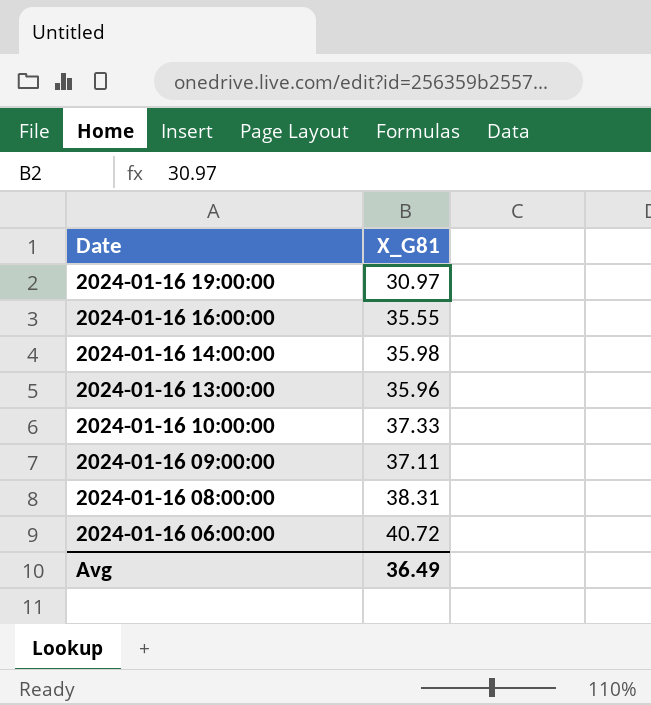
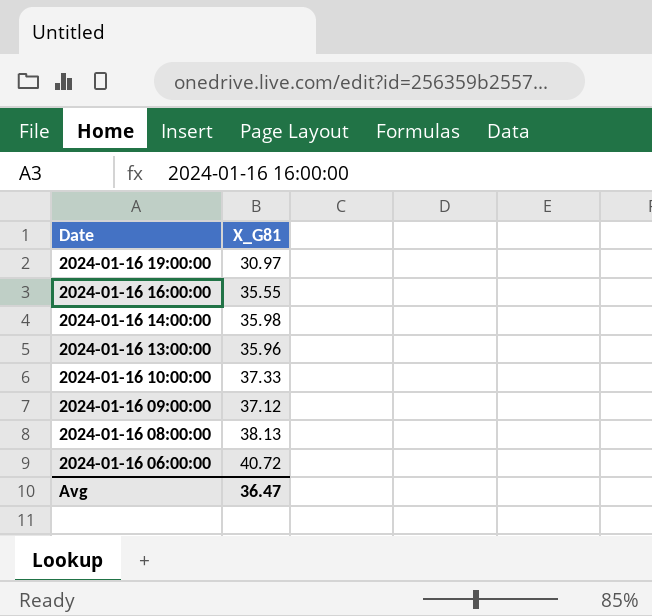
2024-01-16 09:00:00 | X_G81: 37.11 -> 37.12
2024-01-16 08:00:00 | X_G81: 38.31 -> 38.13
Avg | X_G81: 36.49 -> 36.47

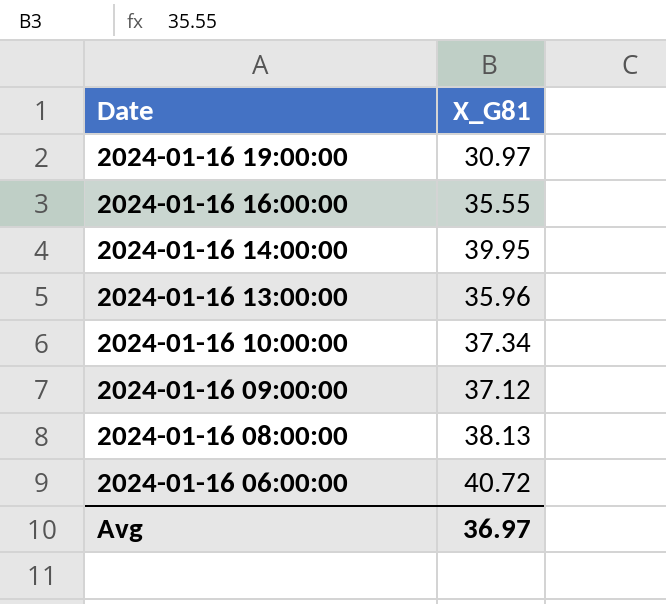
2024-01-16 14:00:00 | X_G81: 35.98 -> 39.95
2024-01-16 10:00:00 | X_G81: 37.33 -> 37.34
Avg | X_G81: 36.47 -> 36.97

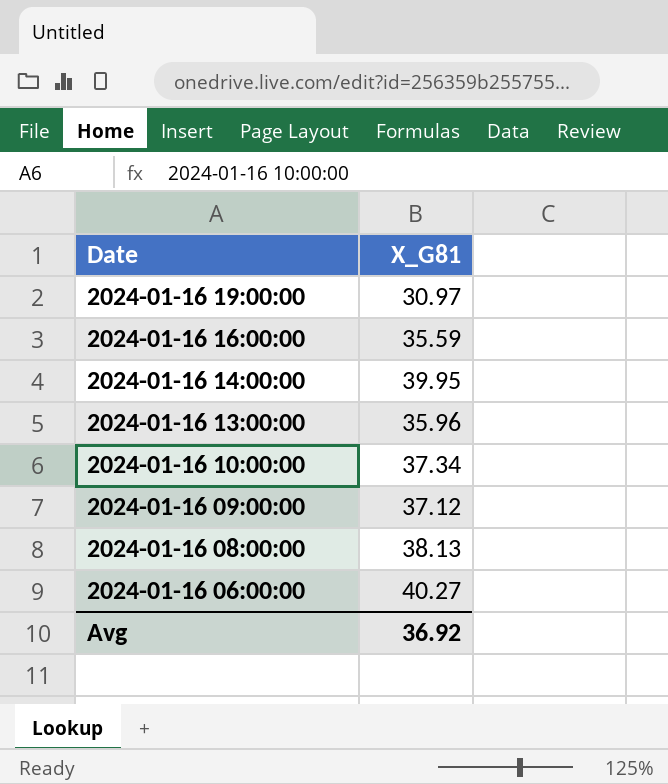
2024-01-16 16:00:00 | X_G81: 35.55 -> 35.59
2024-01-16 06:00:00 | X_G81: 40.72 -> 40.27
Avg | X_G81: 36.97 -> 36.92

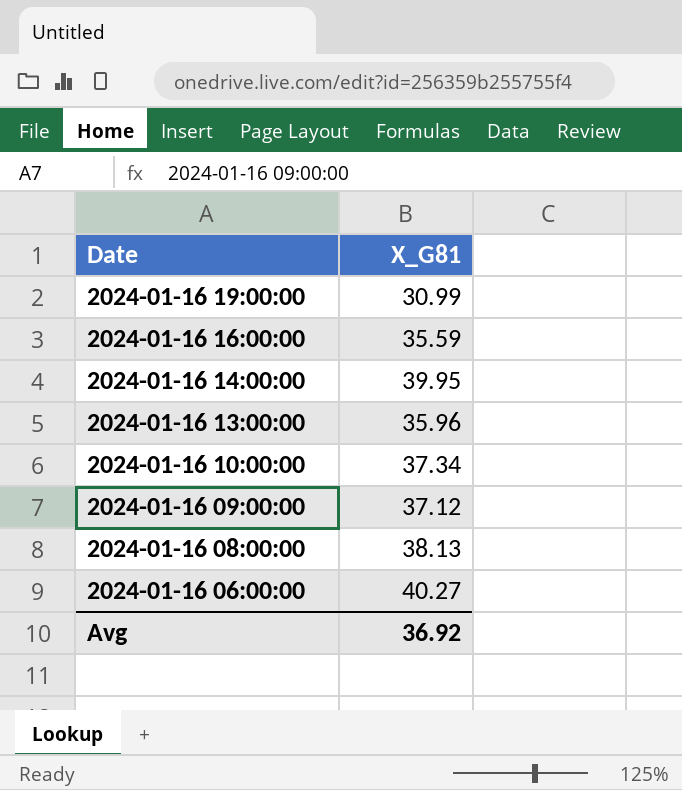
2024-01-16 19:00:00 | X_G81: 30.97 -> 30.99

